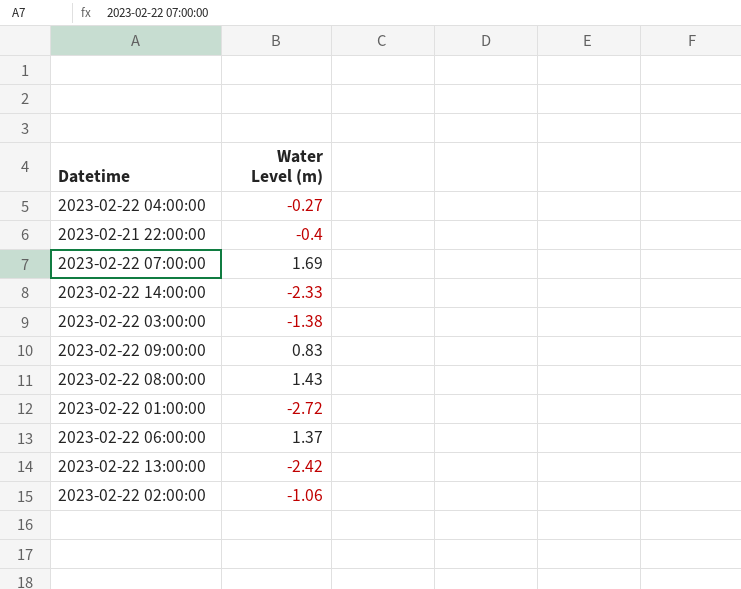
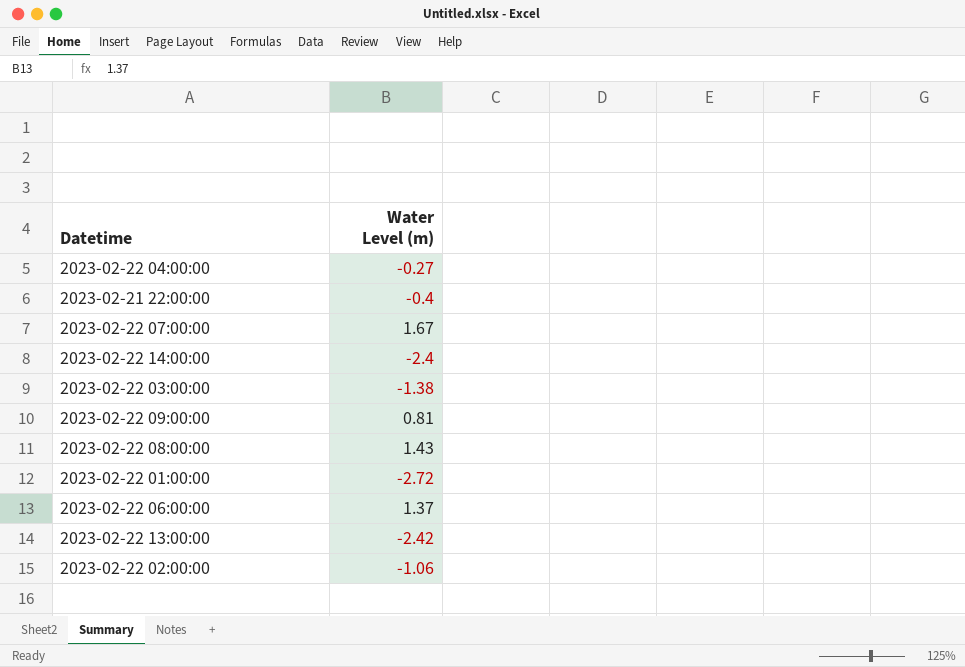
2023-02-22 07:00:00 | Water Level (m): 1.69 -> 1.67
2023-02-22 14:00:00 | Water Level (m): -2.33 -> -2.4
2023-02-22 09:00:00 | Water Level (m): 0.83 -> 0.81

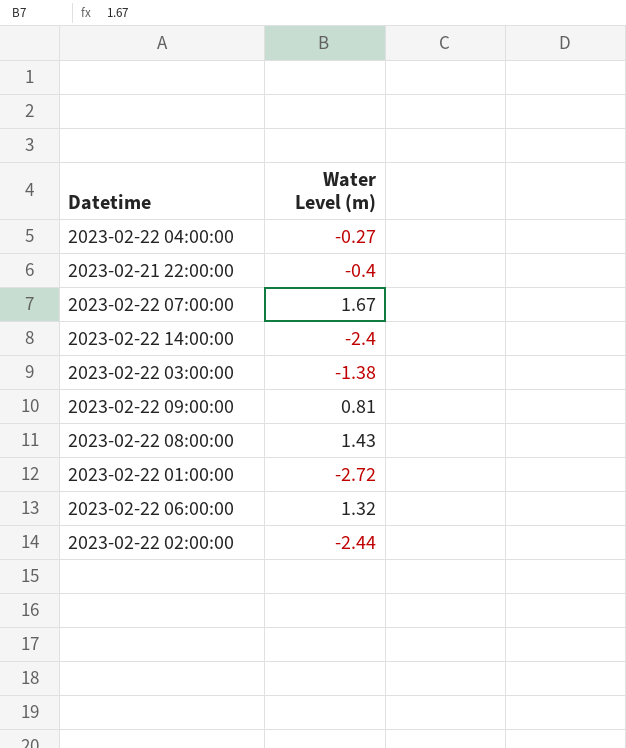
row 2023-02-22 13:00:00: -2.42 -> none
2023-02-22 06:00:00 | Water Level (m): 1.37 -> 1.32
2023-02-22 02:00:00 | Water Level (m): -1.06 -> -2.44

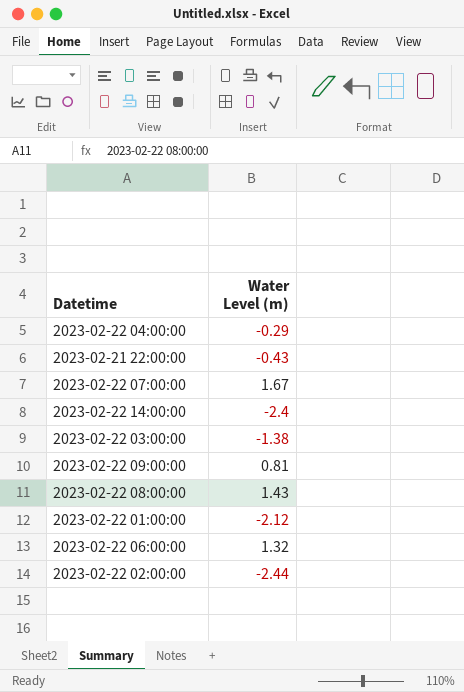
2023-02-22 04:00:00 | Water Level (m): -0.27 -> -0.29
2023-02-21 22:00:00 | Water Level (m): -0.4 -> -0.43
2023-02-22 01:00:00 | Water Level (m): -2.72 -> -2.12

